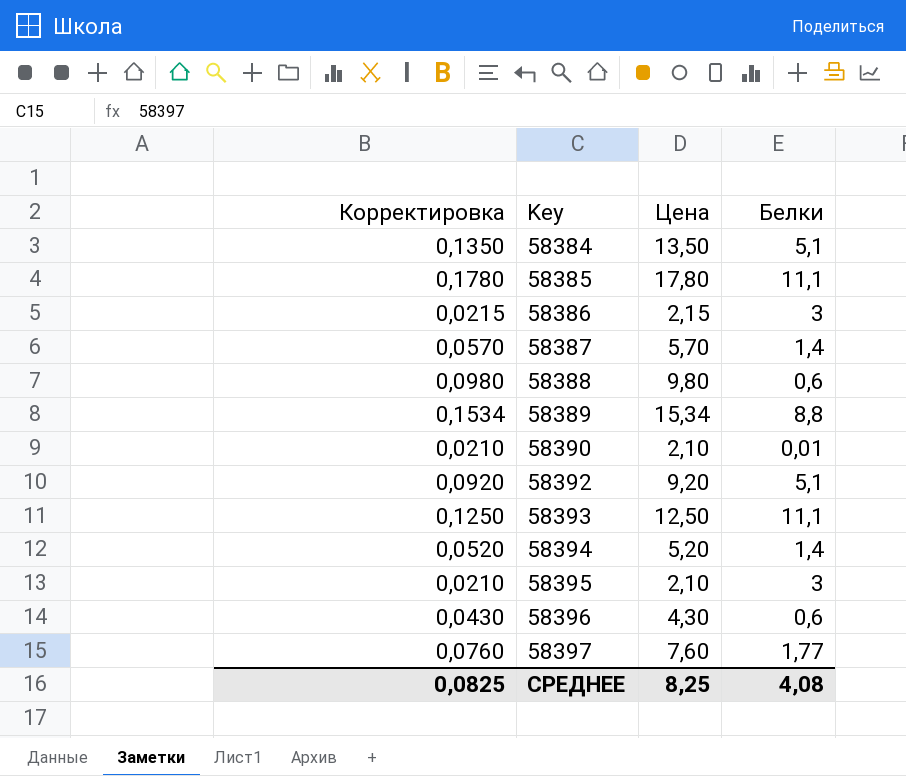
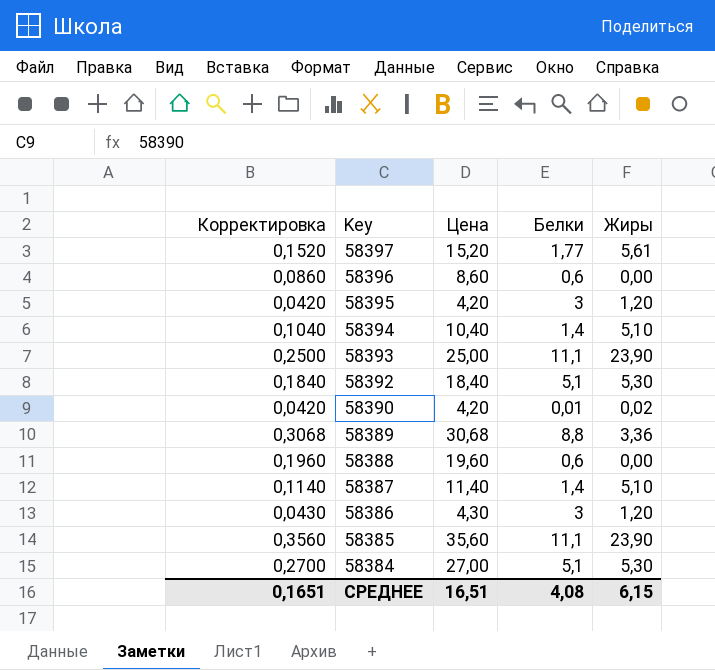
row order: Key ascending -> Key descending
column Жиры | position: none -> 5
58397 | Корректировка: 0,0760 -> 0,1520
58397 | Цена: 7,60 -> 15,20
58396 | Корректировка: 0,0430 -> 0,0860
58396 | Цена: 4,30 -> 8,60
58395 | Корректировка: 0,0210 -> 0,0420
58395 | Цена: 2,10 -> 4,20
58394 | Корректировка: 0,0520 -> 0,1040
58394 | Цена: 5,20 -> 10,40
58393 | Корректировка: 0,1250 -> 0,2500
58393 | Цена: 12,50 -> 25,00
58392 | Корректировка: 0,0920 -> 0,1840
58392 | Цена: 9,20 -> 18,40
58390 | Корректировка: 0,0210 -> 0,0420
58390 | Цена: 2,10 -> 4,20
58389 | Корректировка: 0,1534 -> 0,3068
58389 | Цена: 15,34 -> 30,68
58388 | Корректировка: 0,0980 -> 0,1960
58388 | Цена: 9,80 -> 19,60
58387 | Корректировка: 0,0570 -> 0,1140
58387 | Цена: 5,70 -> 11,40
58386 | Корректировка: 0,0215 -> 0,0430
58386 | Цена: 2,15 -> 4,30
58385 | Корректировка: 0,1780 -> 0,3560
58385 | Цена: 17,80 -> 35,60
58384 | Корректировка: 0,1350 -> 0,2700
58384 | Цена: 13,50 -> 27,00
СРЕДНЕЕ | Корректировка: 0,0825 -> 0,1651
СРЕДНЕЕ | Цена: 8,25 -> 16,51

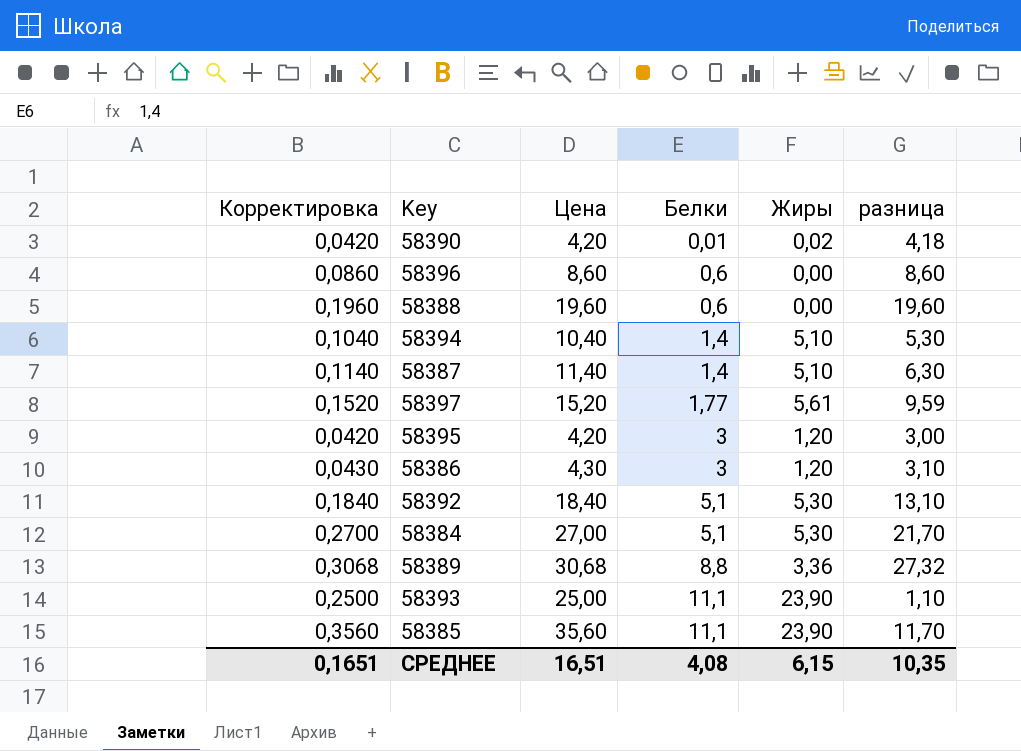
row order: Key descending -> Белки ascending
column разница | formula: none -> [Цена] - [Жиры]

